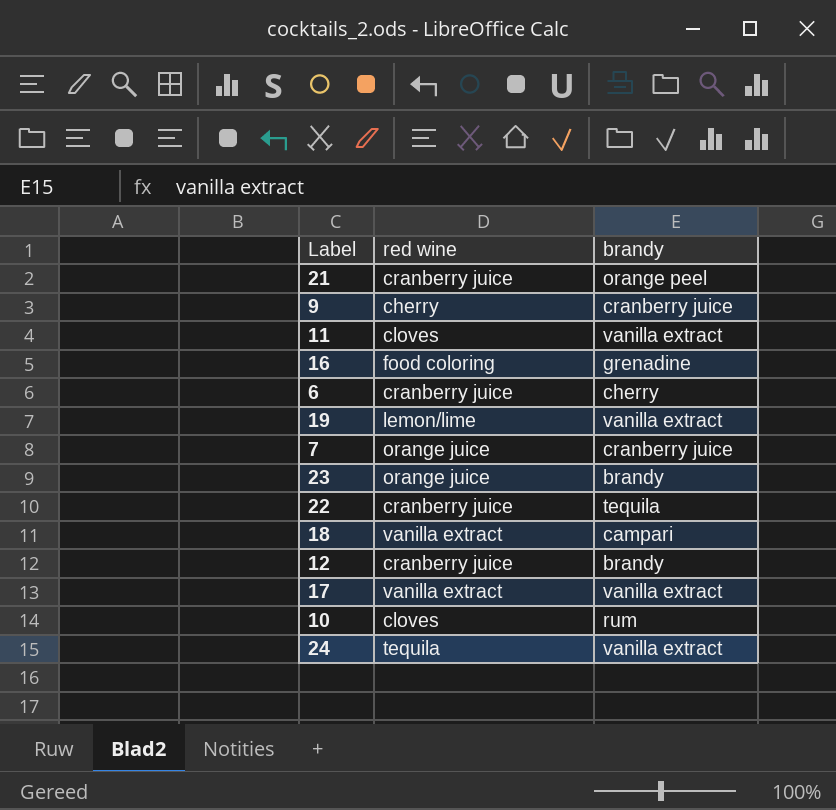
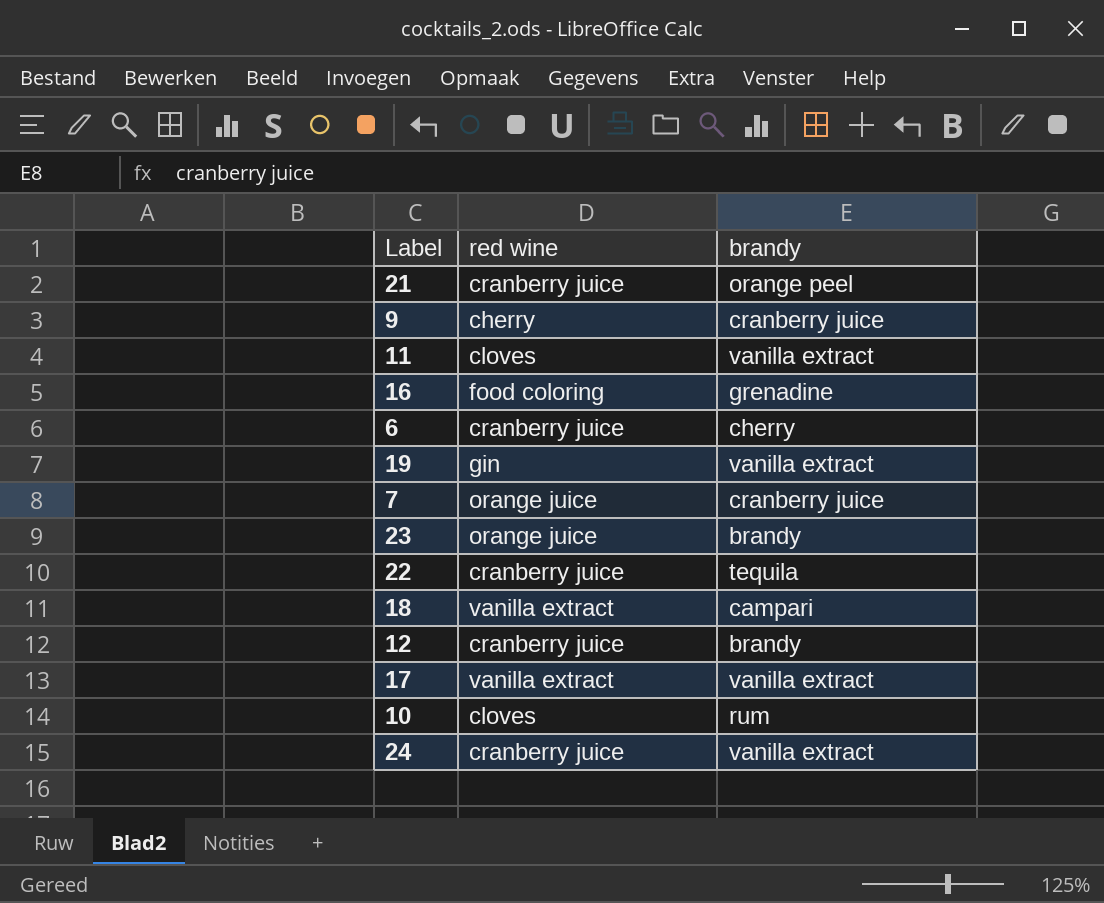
19 | red wine: lemon/lime -> gin
24 | red wine: tequila -> cranberry juice

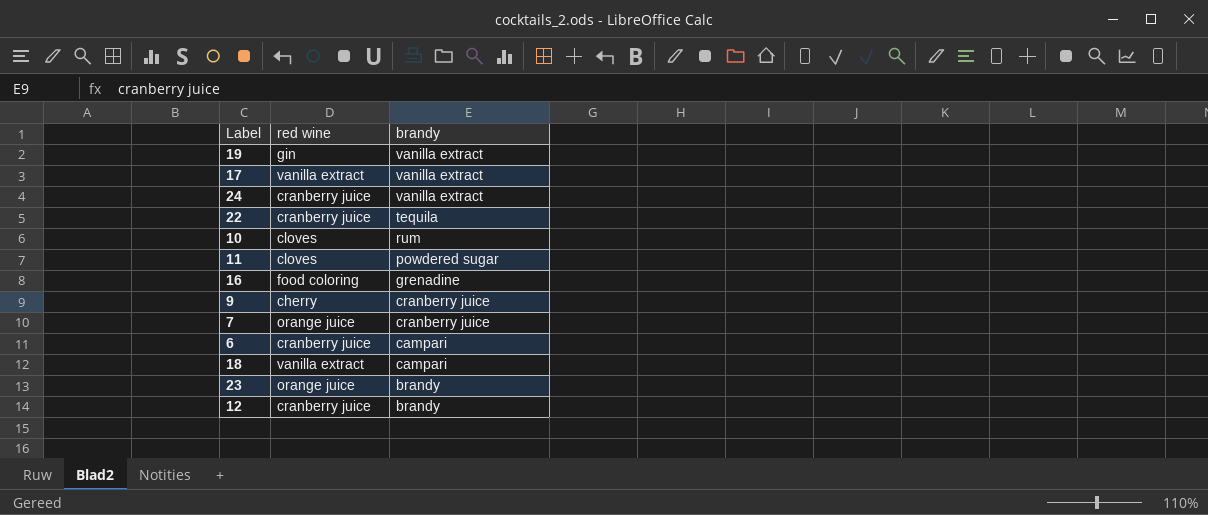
row order: none -> brandy descending
row 21: cranberry juice | orange peel -> none
11 | brandy: vanilla extract -> powdered sugar
6 | brandy: cherry -> campari

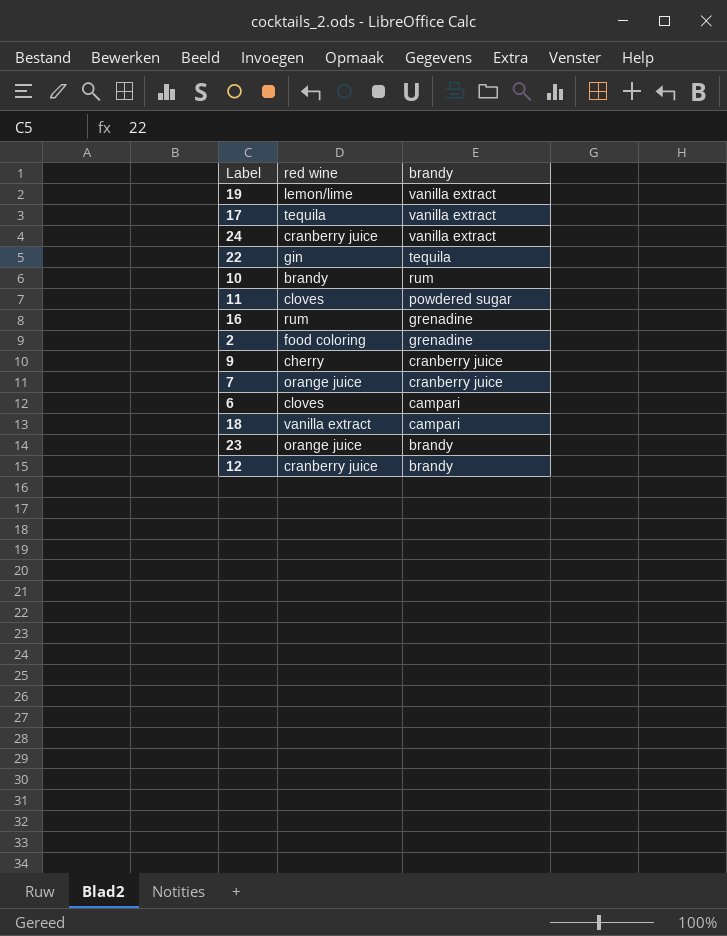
19 | red wine: gin -> lemon/lime
17 | red wine: vanilla extract -> tequila
22 | red wine: cranberry juice -> gin
10 | red wine: cloves -> brandy
16 | red wine: food coloring -> rum
row 2: none -> food coloring | grenadine
6 | red wine: cranberry juice -> cloves

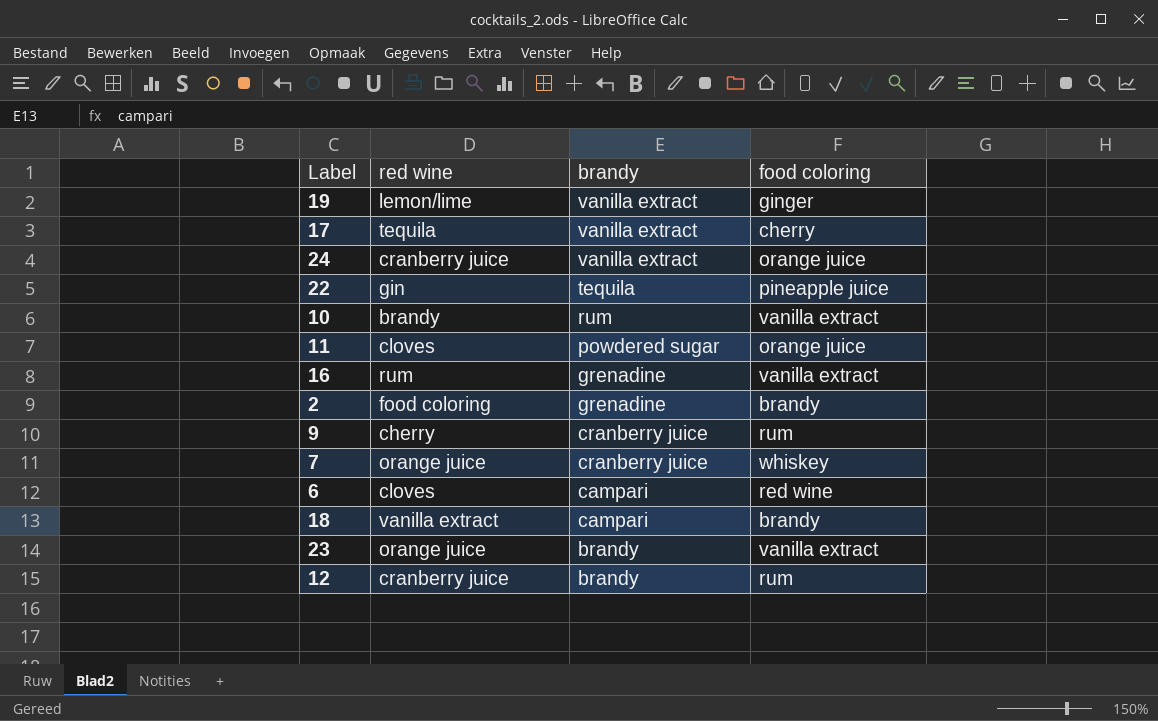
column food coloring | position: none -> 4

